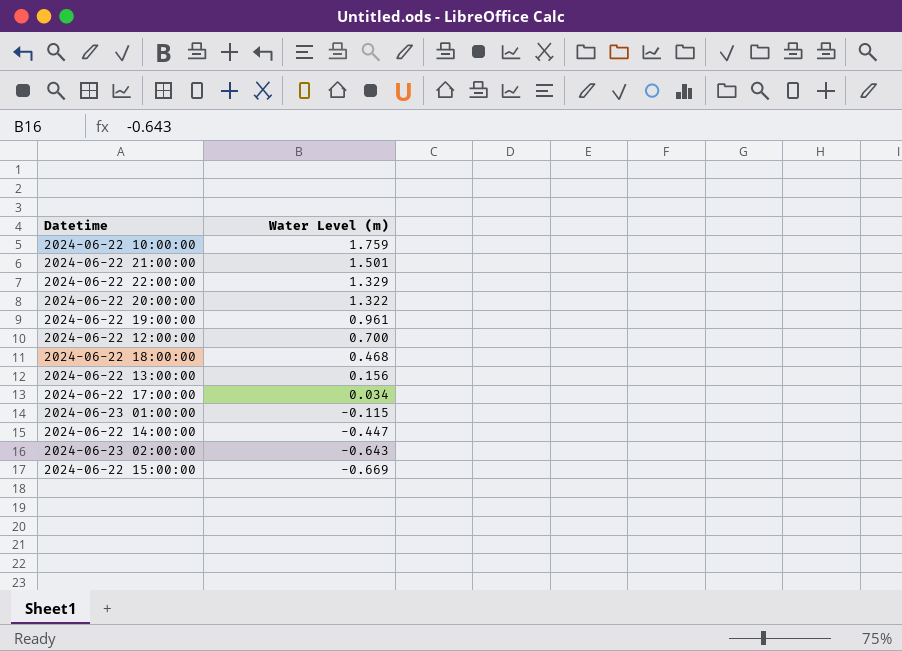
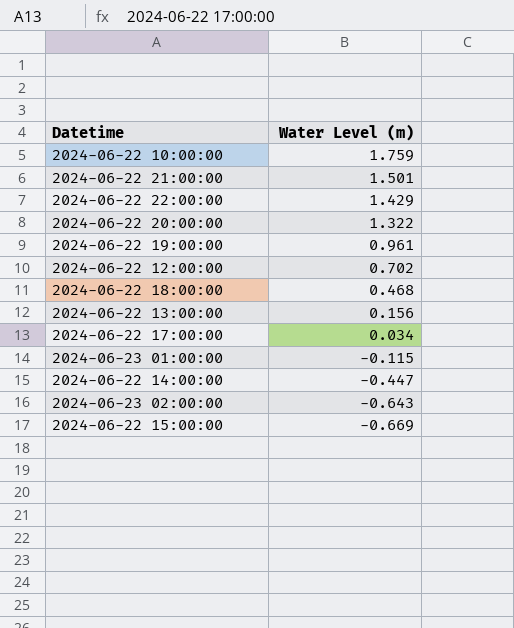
2024-06-22 22:00:00 | Water Level (m): 1.329 -> 1.429
2024-06-22 12:00:00 | Water Level (m): 0.700 -> 0.702

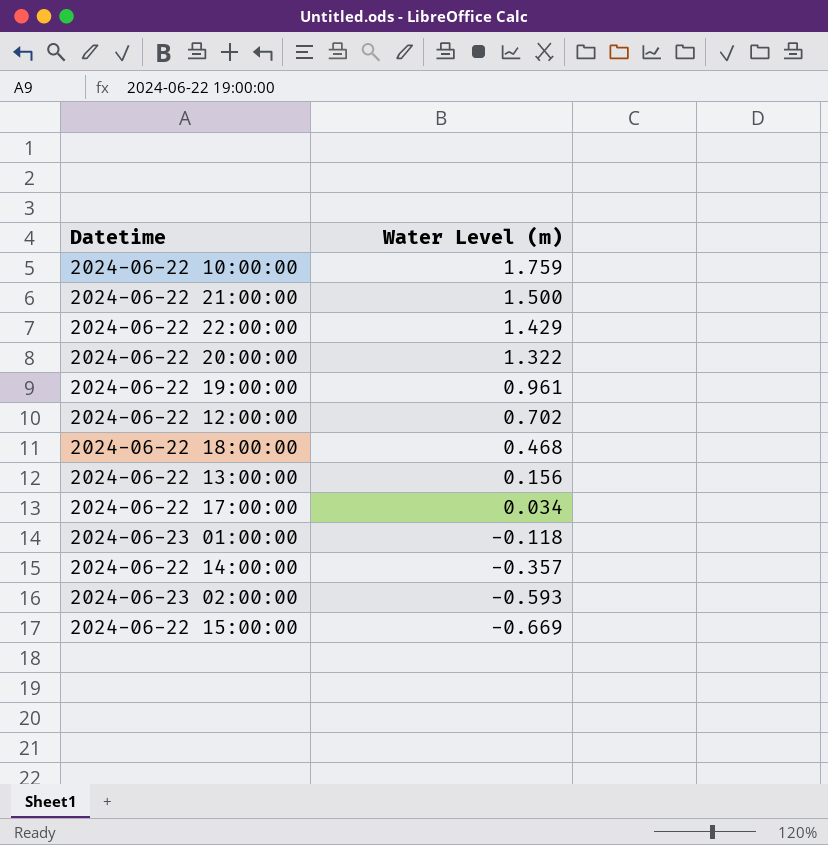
2024-06-22 21:00:00 | Water Level (m): 1.501 -> 1.500
2024-06-23 01:00:00 | Water Level (m): -0.115 -> -0.118
2024-06-22 14:00:00 | Water Level (m): -0.447 -> -0.357
2024-06-23 02:00:00 | Water Level (m): -0.643 -> -0.593

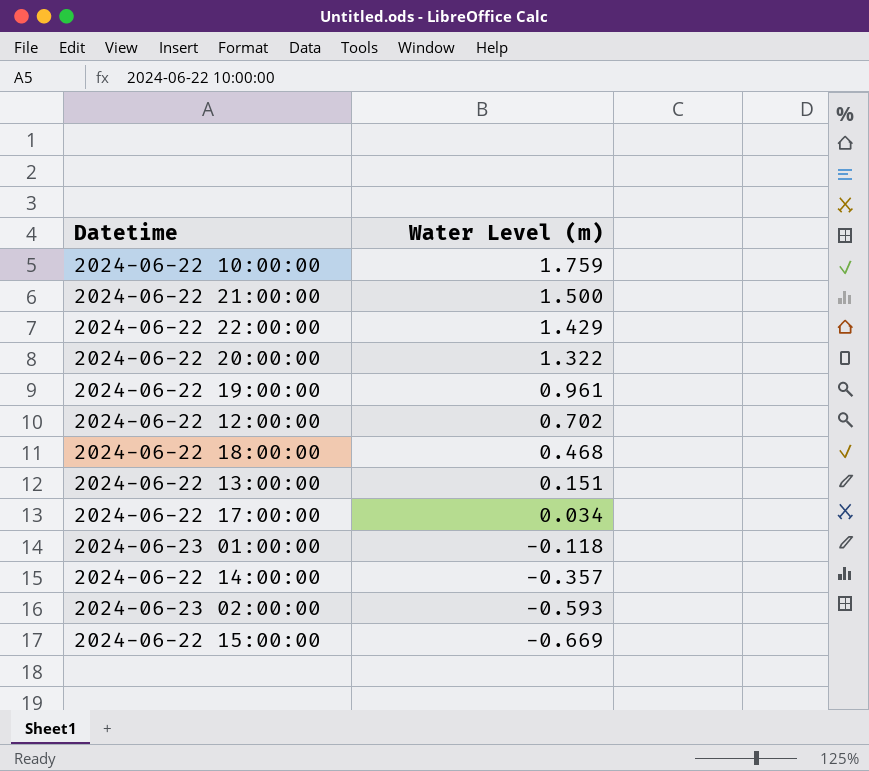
2024-06-22 13:00:00 | Water Level (m): 0.156 -> 0.151

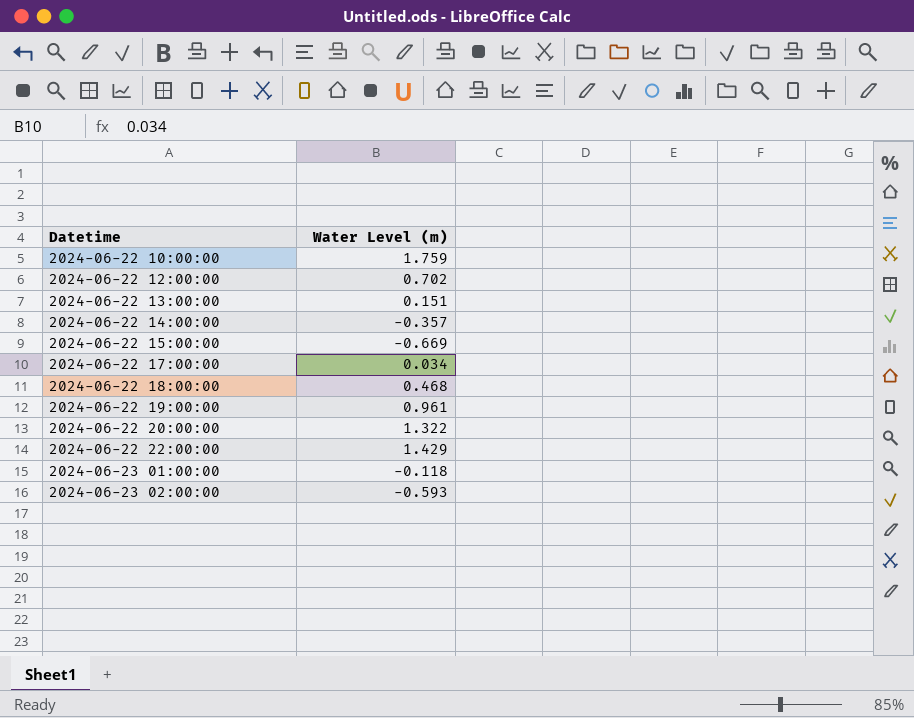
row order: Water Level (m) descending -> Datetime ascending
row 2024-06-22 21:00:00: 1.500 -> none

